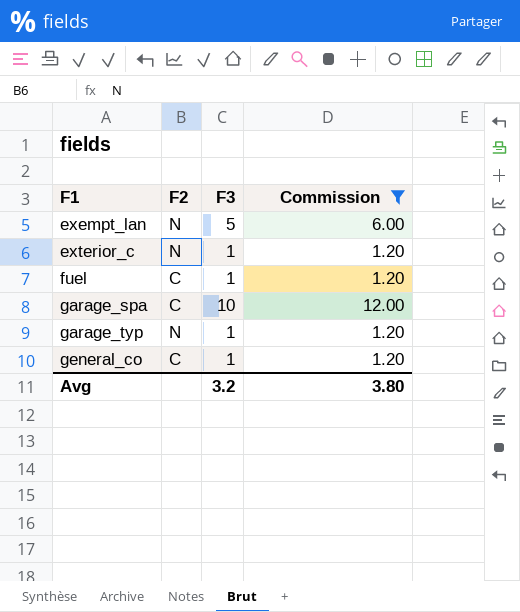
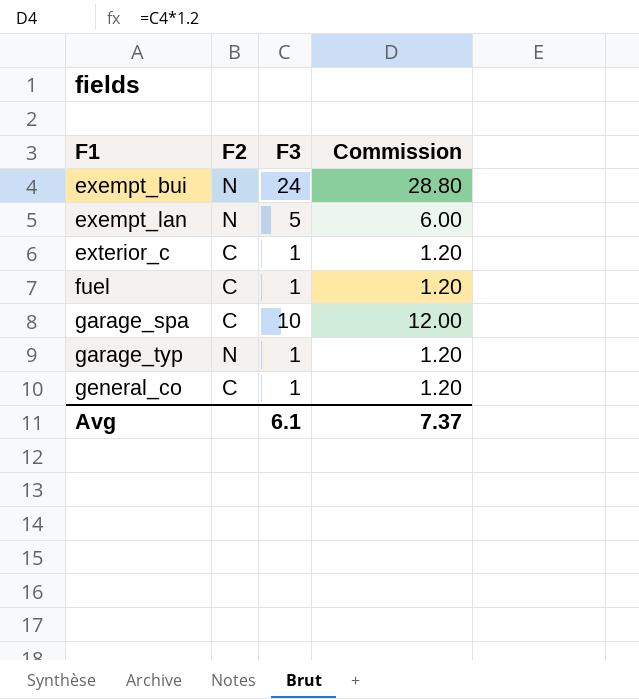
filter: Commission != 28.80 -> none
exterior_c | F2: N -> C
Avg | F3: 3.2 -> 6.1
Avg | Commission: 3.80 -> 7.37

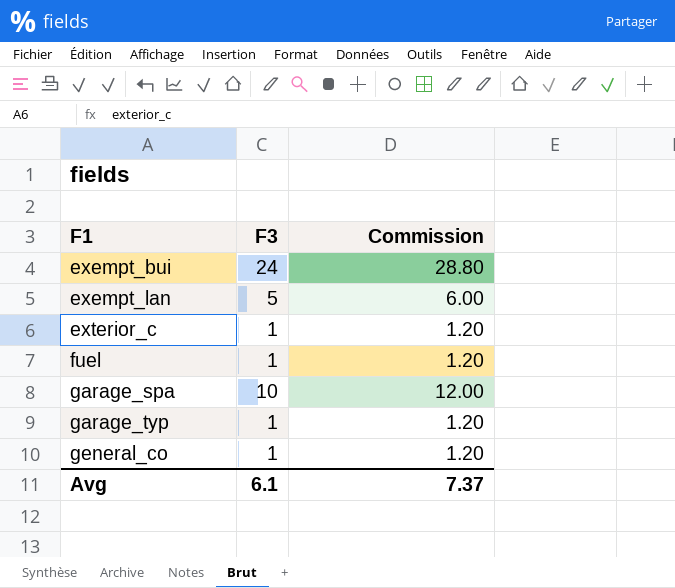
column F2 | position: 2 -> none

